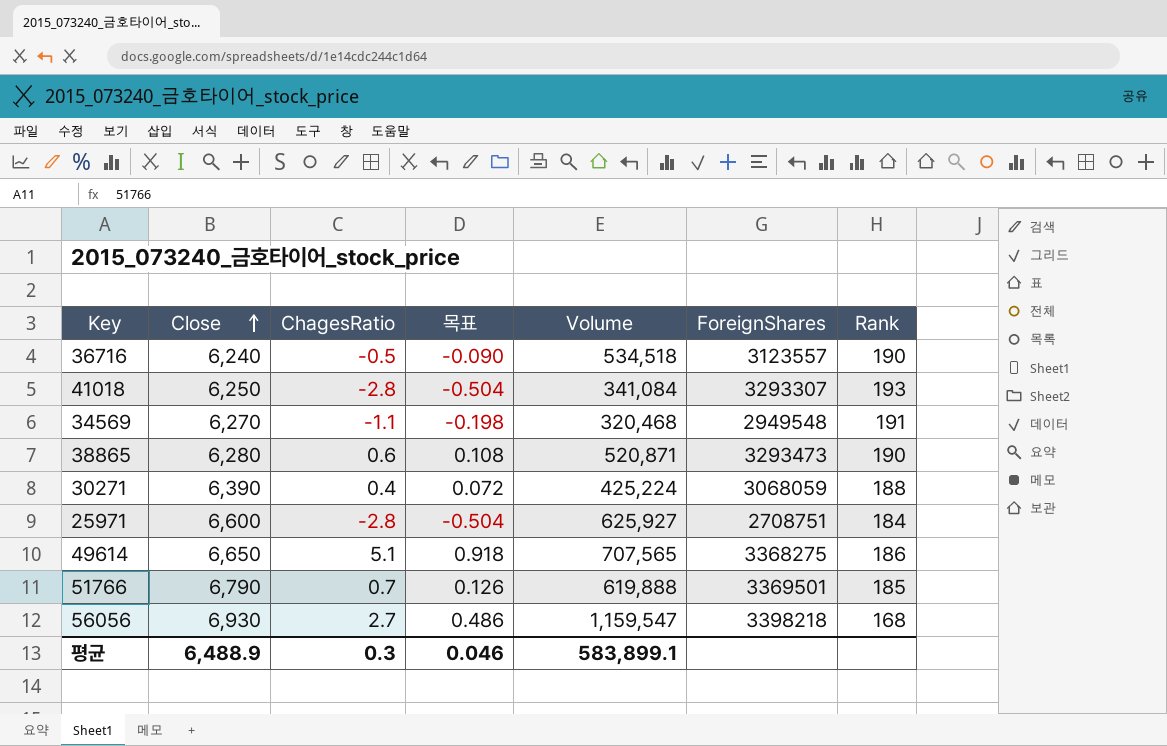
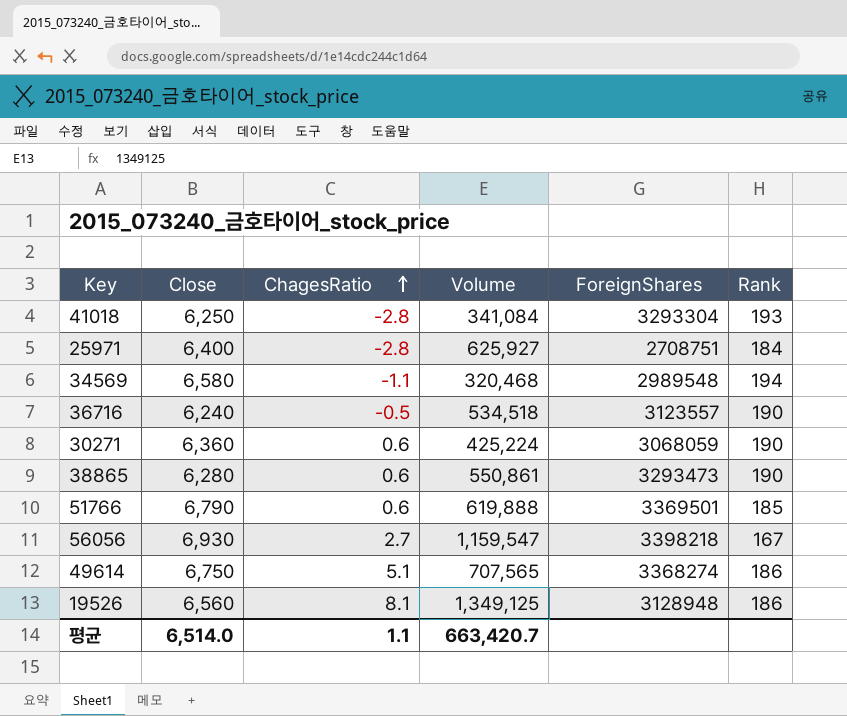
row order: Close ascending -> ChagesRatio ascending
column 목표 | formula: [ChagesRatio] * 0.18 -> none
41018 | ForeignShares: 3293307 -> 3293304
25971 | Close: 6,600 -> 6,400
34569 | Close: 6,270 -> 6,580
34569 | ForeignShares: 2949548 -> 2989548
34569 | Rank: 191 -> 194
30271 | Close: 6,390 -> 6,360
30271 | ChagesRatio: 0.4 -> 0.6
30271 | Rank: 188 -> 190
38865 | Volume: 520,871 -> 550,861
51766 | ChagesRatio: 0.7 -> 0.6
56056 | Rank: 168 -> 167
49614 | Close: 6,650 -> 6,750
49614 | ForeignShares: 3368275 -> 3368274
row 19526: none -> 6,560 | 8.1 | 1,349,125 | 3128948 | 186
평균 | Close: 6,488.9 -> 6,514.0
평균 | ChagesRatio: 0.3 -> 1.1
평균 | Volume: 583,899.1 -> 663,420.7

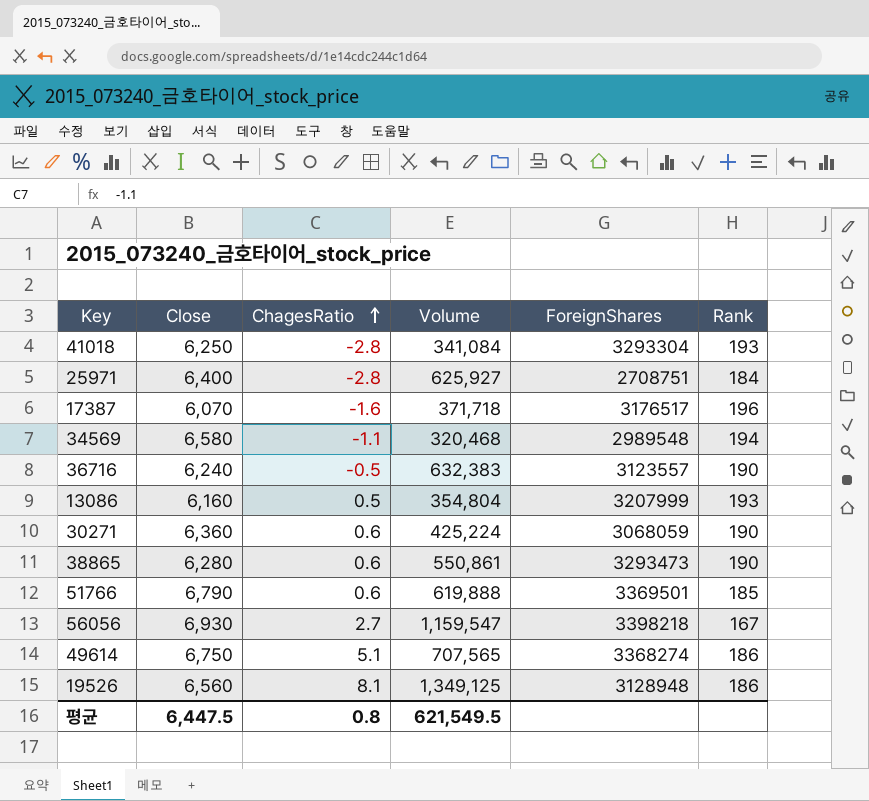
row 17387: none -> 6,070 | -1.6 | 371,718 | 3176517 | 196
36716 | Volume: 534,518 -> 632,383
row 13086: none -> 6,160 | 0.5 | 354,804 | 3207999 | 193
평균 | Close: 6,514.0 -> 6,447.5
평균 | ChagesRatio: 1.1 -> 0.8
평균 | Volume: 663,420.7 -> 621,549.5

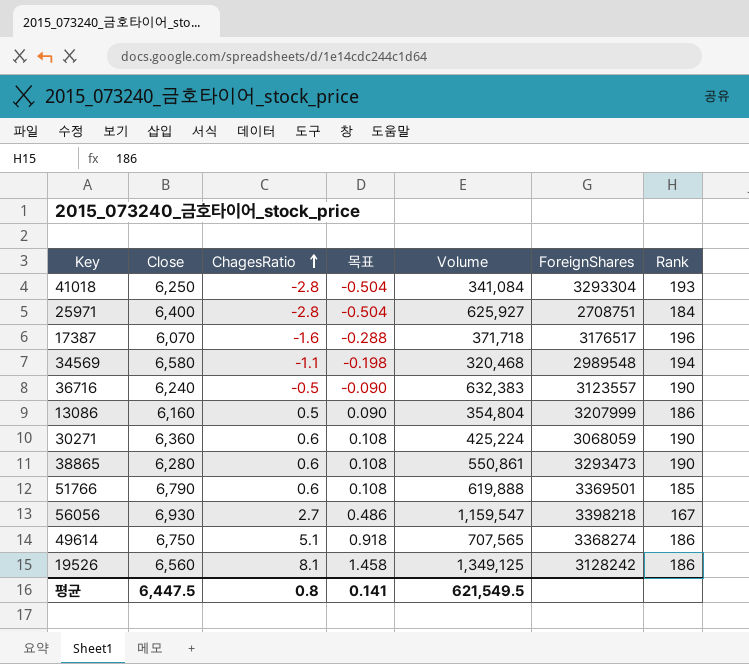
column 목표 | formula: none -> [ChagesRatio] * 0.18
13086 | Rank: 193 -> 186
19526 | ForeignShares: 3128948 -> 3128242

